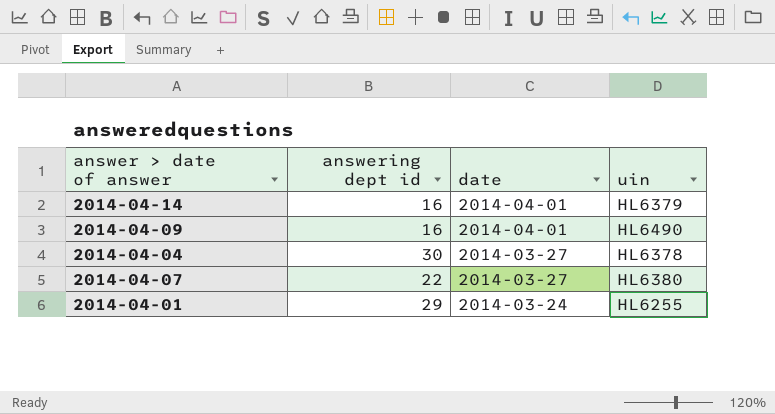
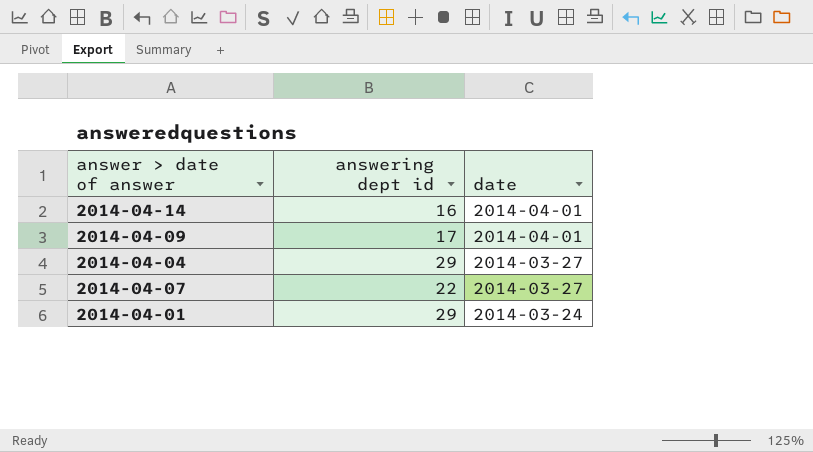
column uin | position: 4 -> none
2014-04-09 | answering dept id: 16 -> 17
2014-04-04 | answering dept id: 30 -> 29

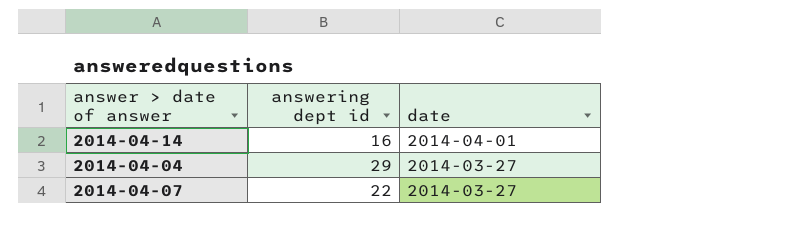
row 2014-04-09: 17 | 2014-04-01 -> none
row 2014-04-01: 29 | 2014-03-24 -> none

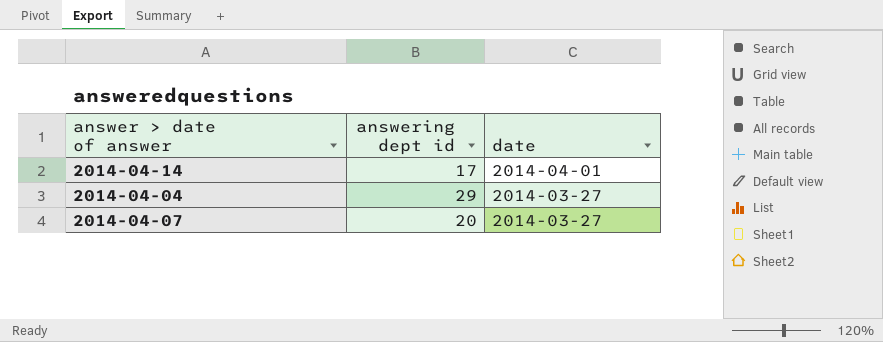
2014-04-14 | answering dept id: 16 -> 17
2014-04-07 | answering dept id: 22 -> 20

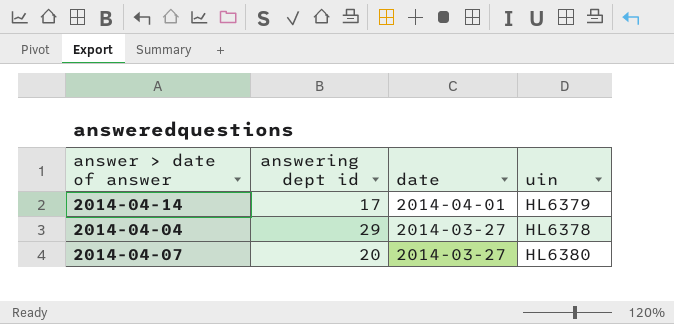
column uin | position: none -> 4

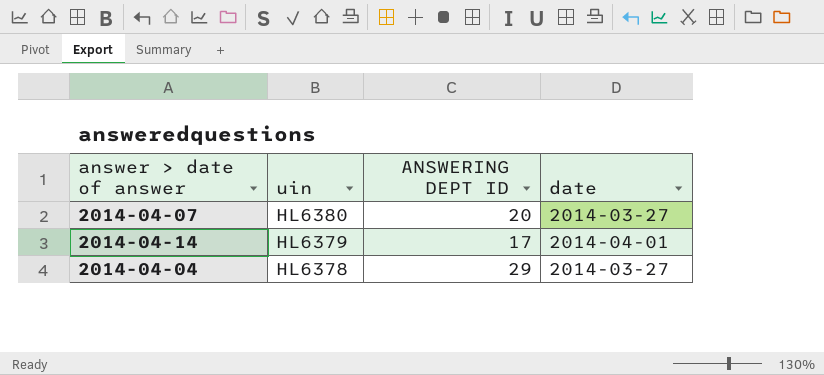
row order: date descending -> uin descending
column uin | position: 4 -> 2
column name: answering dept id -> ANSWERING DEPT ID

